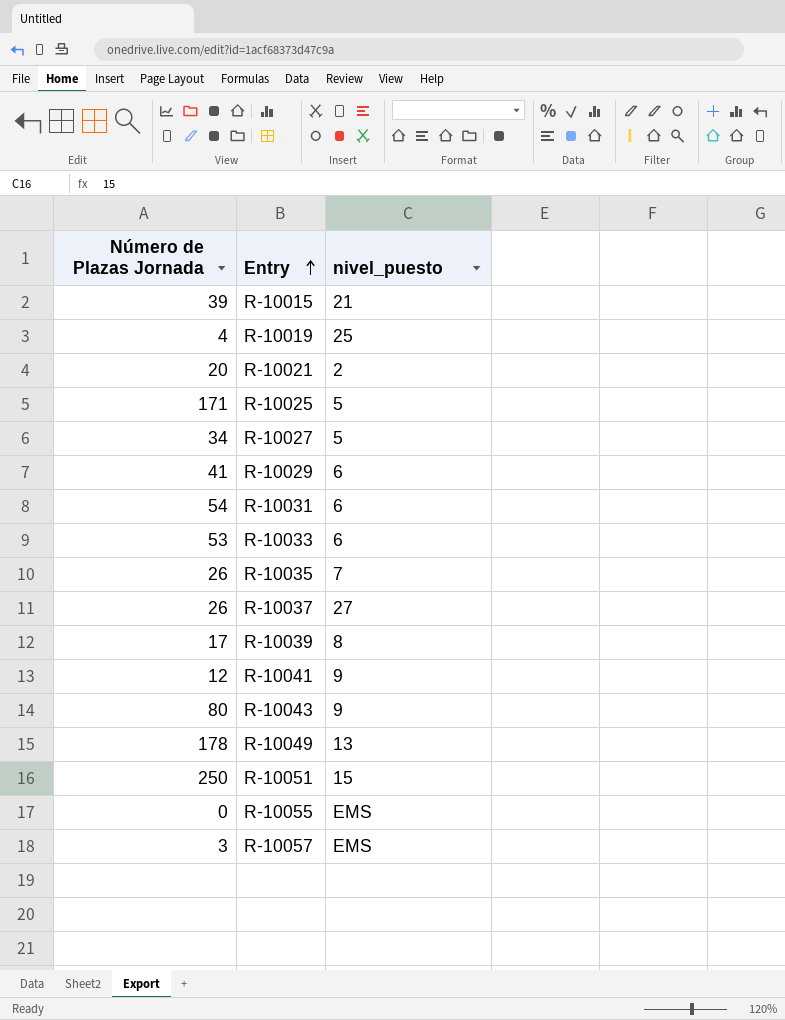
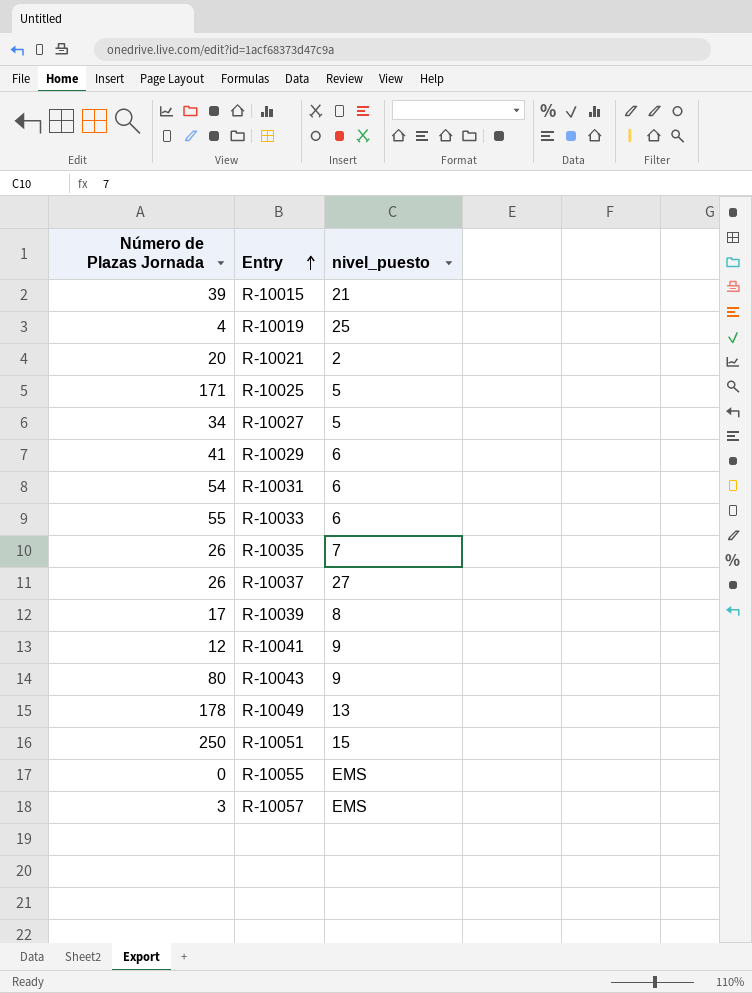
R-10033 | Número de Plazas Jornada: 53 -> 55

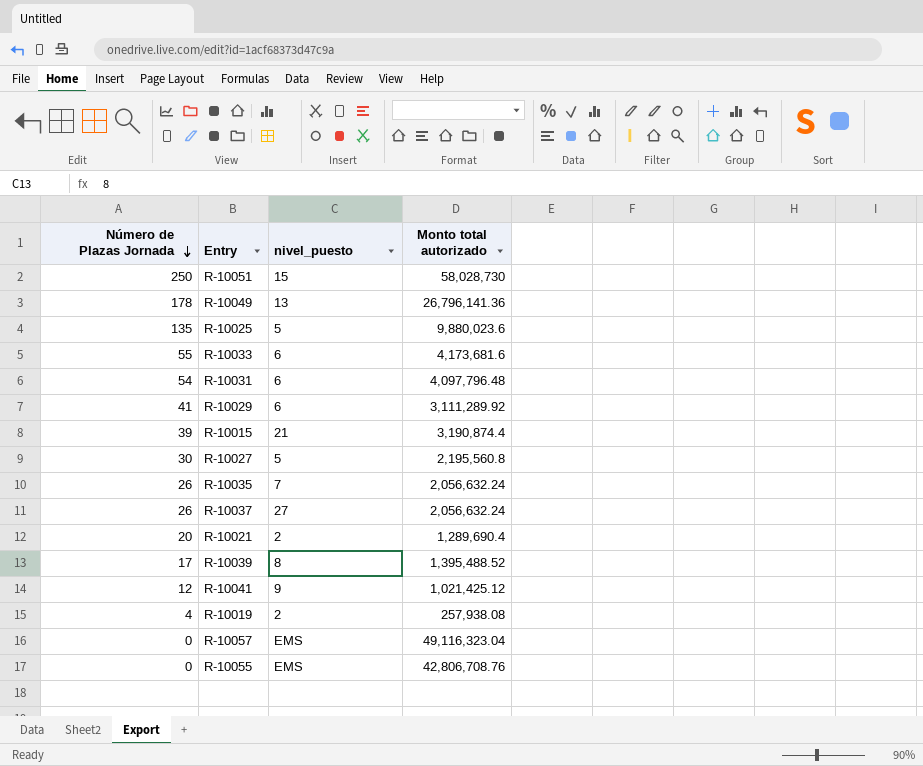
row order: Entry ascending -> Número de Plazas Jornada descending
column Monto total autorizado | position: none -> 4
row R-10043: 80 | 9 -> none
R-10025 | Número de Plazas Jornada: 171 -> 135
R-10027 | Número de Plazas Jornada: 34 -> 30
R-10019 | nivel_puesto: 25 -> 2
R-10057 | Número de Plazas Jornada: 3 -> 0

